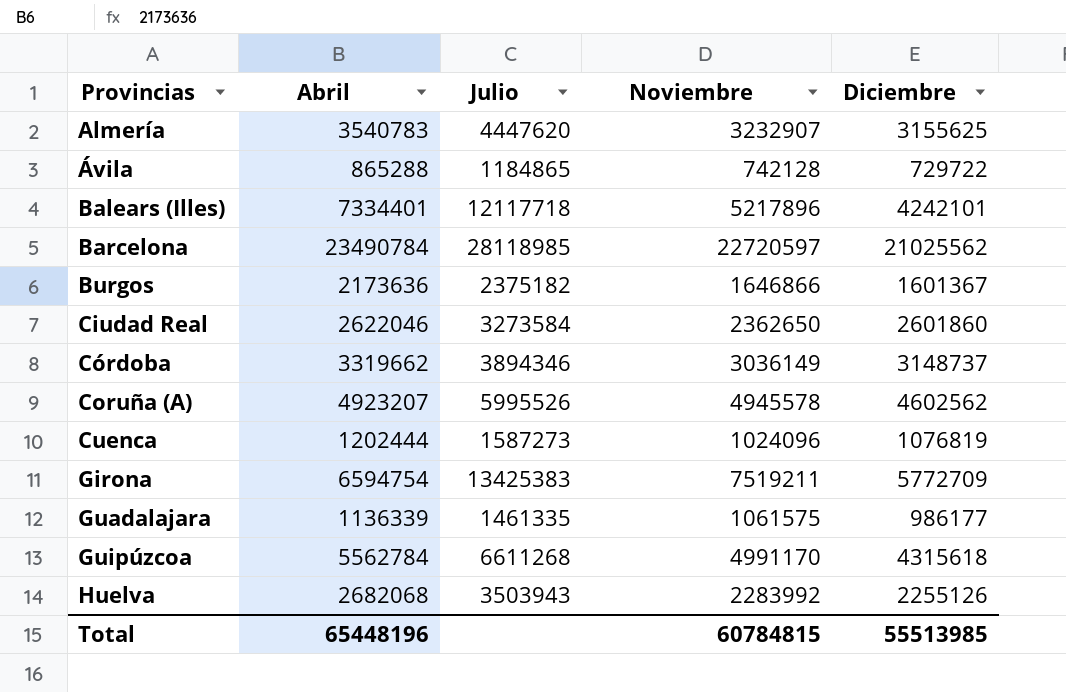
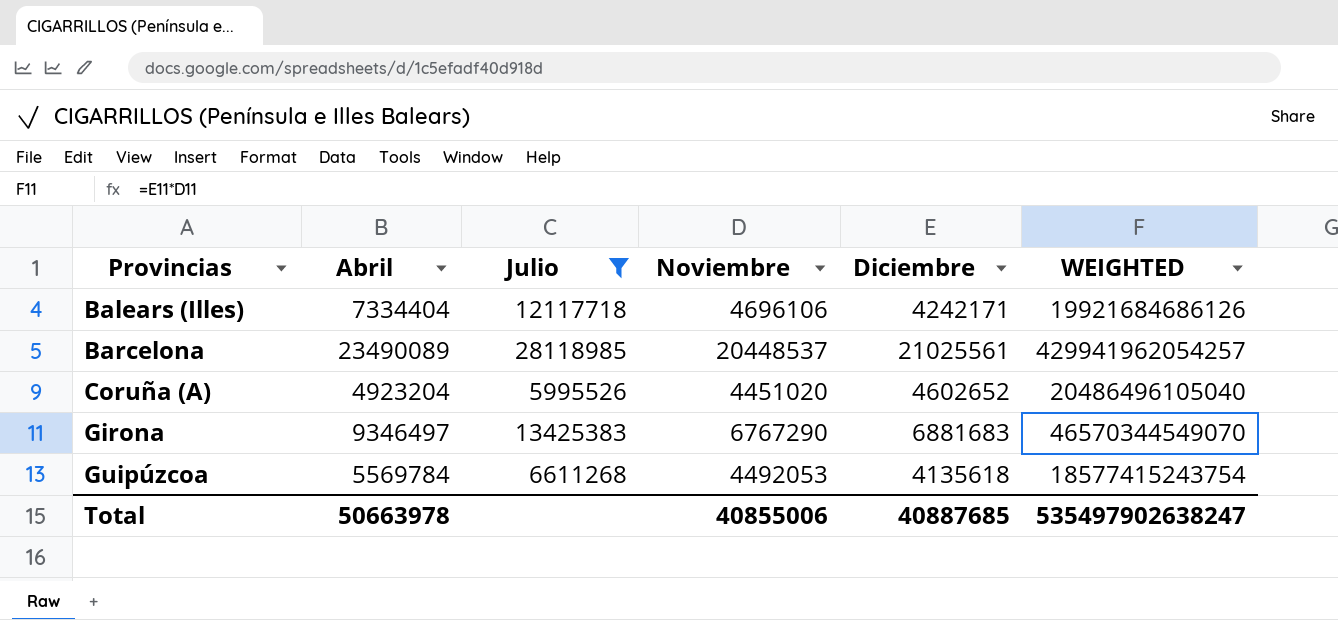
filter: none -> Julio >= 5995526
column WEIGHTED | formula: none -> [Noviembre] * [Diciembre]
Balears (Illes) | Abril: 7334401 -> 7334404
Balears (Illes) | Noviembre: 5217896 -> 4696106
Balears (Illes) | Diciembre: 4242101 -> 4242171
Barcelona | Abril: 23490784 -> 23490089
Barcelona | Noviembre: 22720597 -> 20448537
Barcelona | Diciembre: 21025562 -> 21025561
Coruña (A) | Abril: 4923207 -> 4923204
Coruña (A) | Noviembre: 4945578 -> 4451020
Coruña (A) | Diciembre: 4602562 -> 4602652
Girona | Abril: 6594754 -> 9346497
Girona | Noviembre: 7519211 -> 6767290
Girona | Diciembre: 5772709 -> 6881683
Guipúzcoa | Abril: 5562784 -> 5569784
Guipúzcoa | Noviembre: 4991170 -> 4492053
Guipúzcoa | Diciembre: 4315618 -> 4135618
Total | Abril: 65448196 -> 50663978
Total | Noviembre: 60784815 -> 40855006
Total | Diciembre: 55513985 -> 40887685

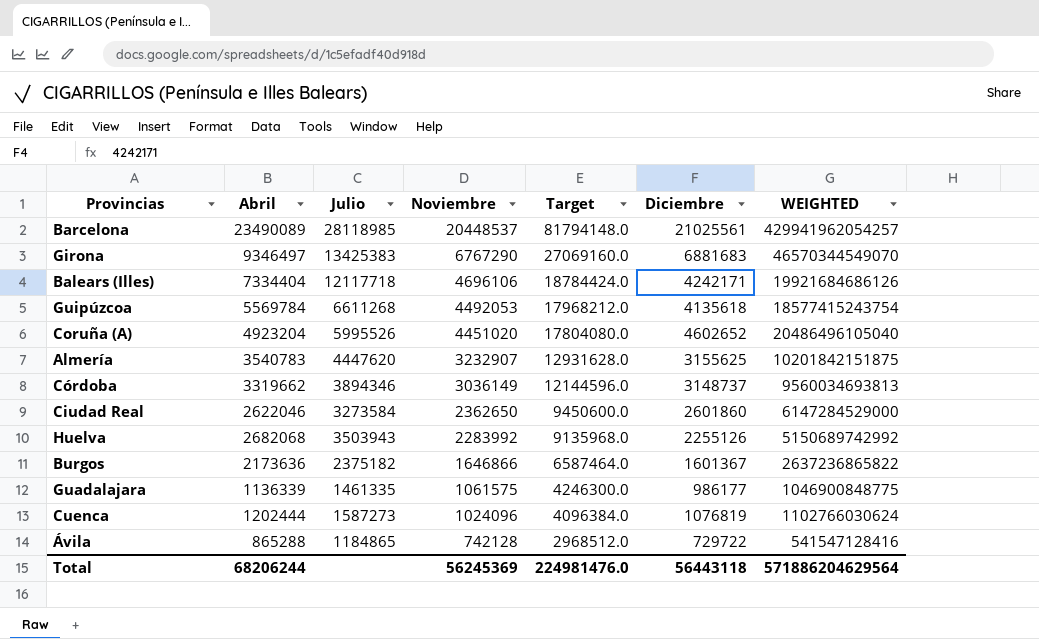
filter: Julio >= 5995526 -> none
row order: Provincias ascending -> Noviembre descending
column Target | formula: none -> [Noviembre] * 4
Total | Abril: 50663978 -> 68206244
Total | Noviembre: 40855006 -> 56245369
Total | Diciembre: 40887685 -> 56443118
Total | WEIGHTED: 535497902638247 -> 571886204629564

